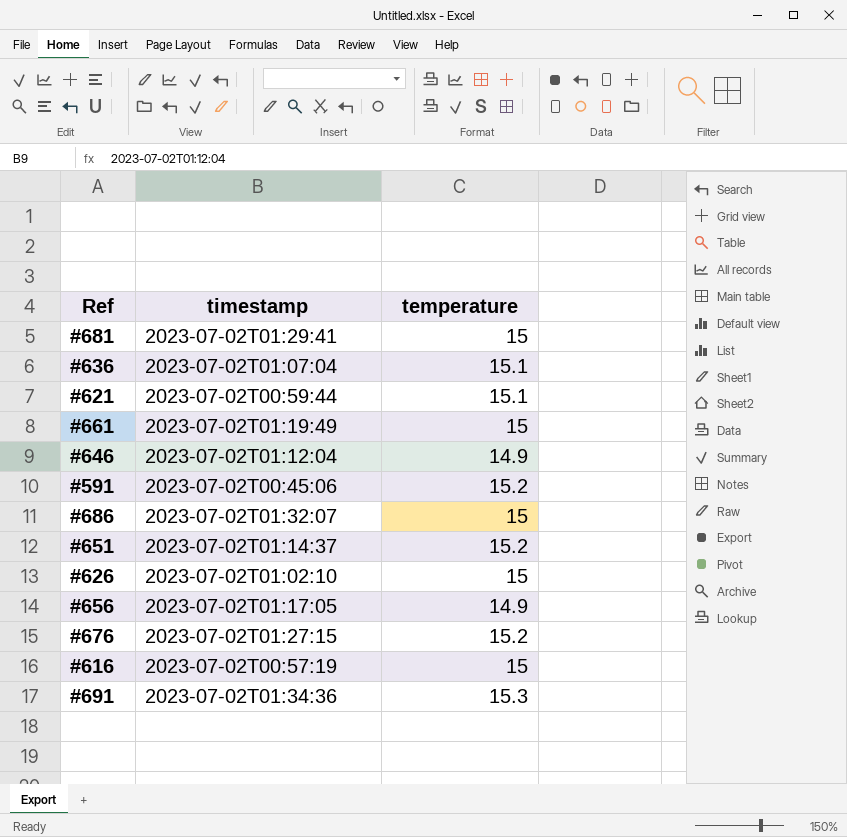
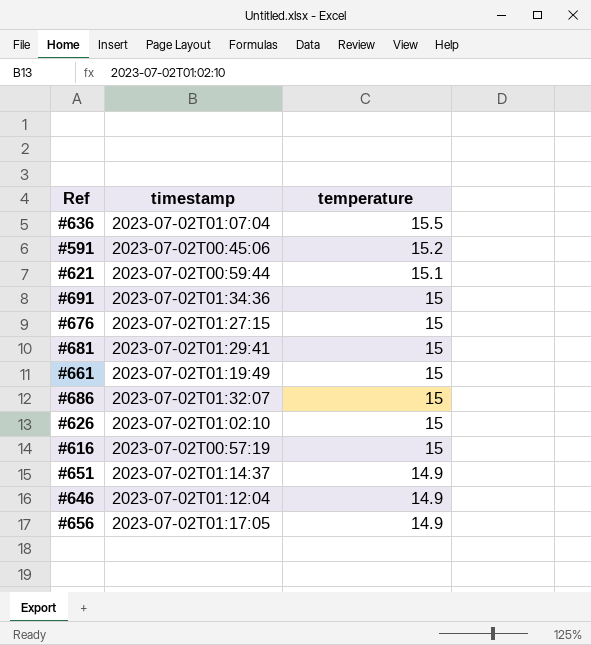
row order: none -> temperature descending
#636 | temperature: 15.1 -> 15.5
#691 | temperature: 15.3 -> 15
#676 | temperature: 15.2 -> 15
#651 | temperature: 15.2 -> 14.9

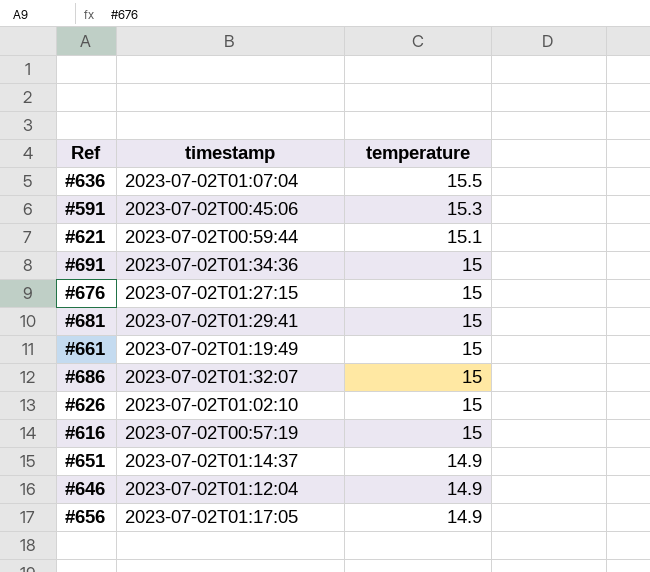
#591 | temperature: 15.2 -> 15.3

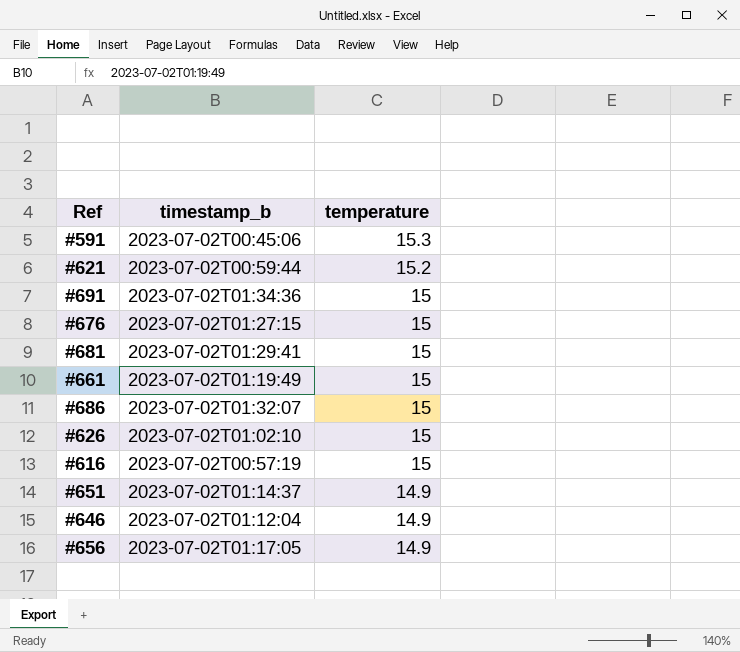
column name: timestamp -> timestamp_b
row #636: 2023-07-02T01:07:04 | 15.5 -> none
#621 | temperature: 15.1 -> 15.2

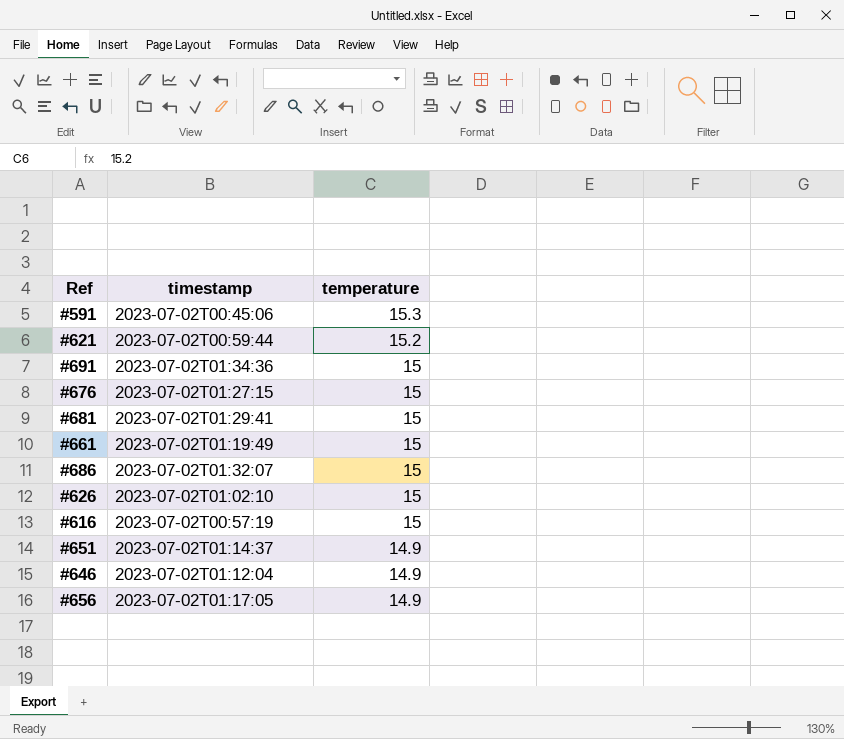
column name: timestamp_b -> timestamp

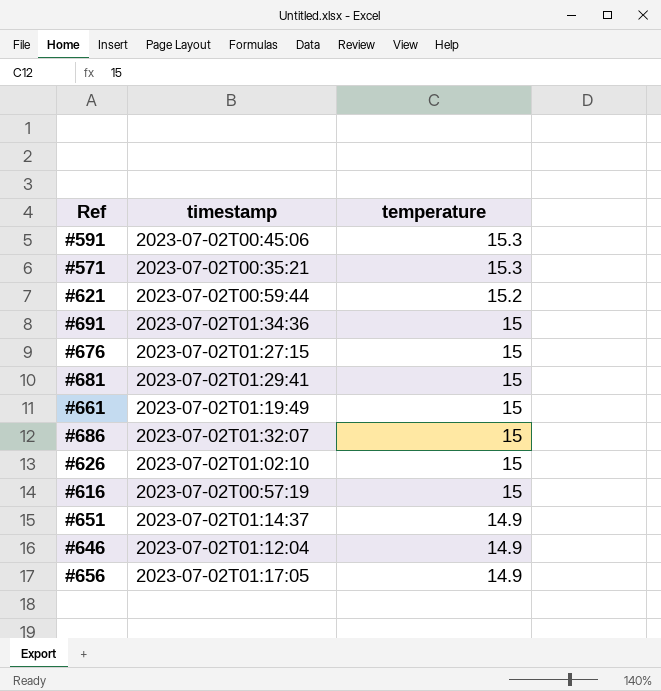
row #571: none -> 2023-07-02T00:35:21 | 15.3

